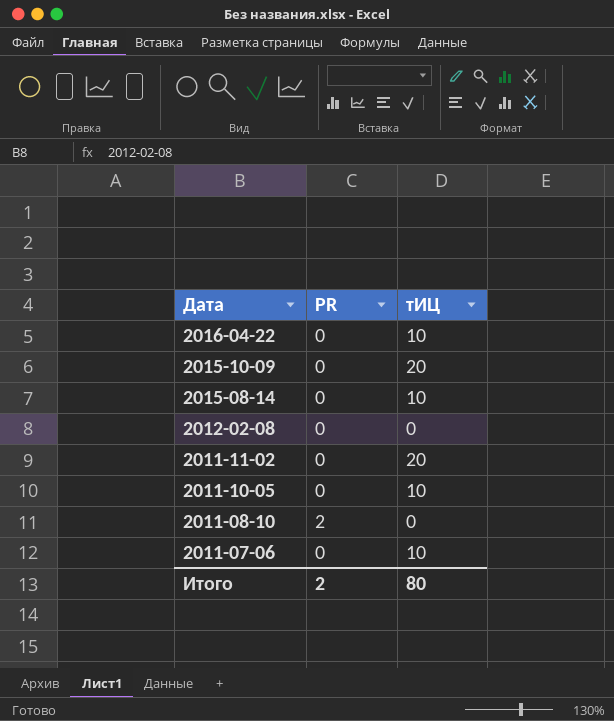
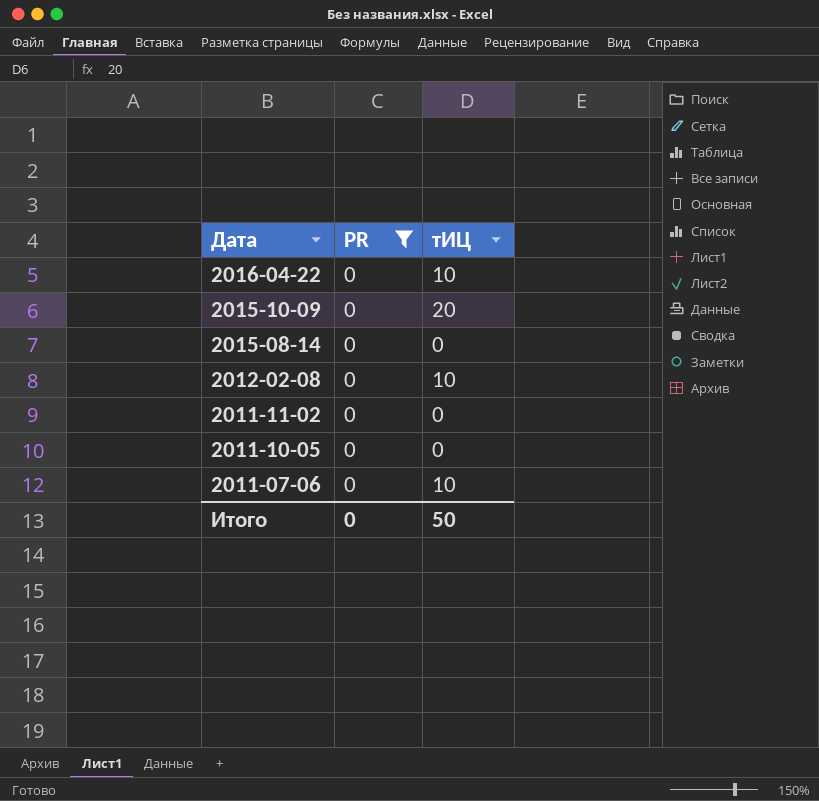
filter: none -> PR = 0
2015-08-14 | тИЦ: 10 -> 0
2012-02-08 | тИЦ: 0 -> 10
2011-11-02 | тИЦ: 20 -> 0
2011-10-05 | тИЦ: 10 -> 0
Итого | PR: 2 -> 0
Итого | тИЦ: 80 -> 50

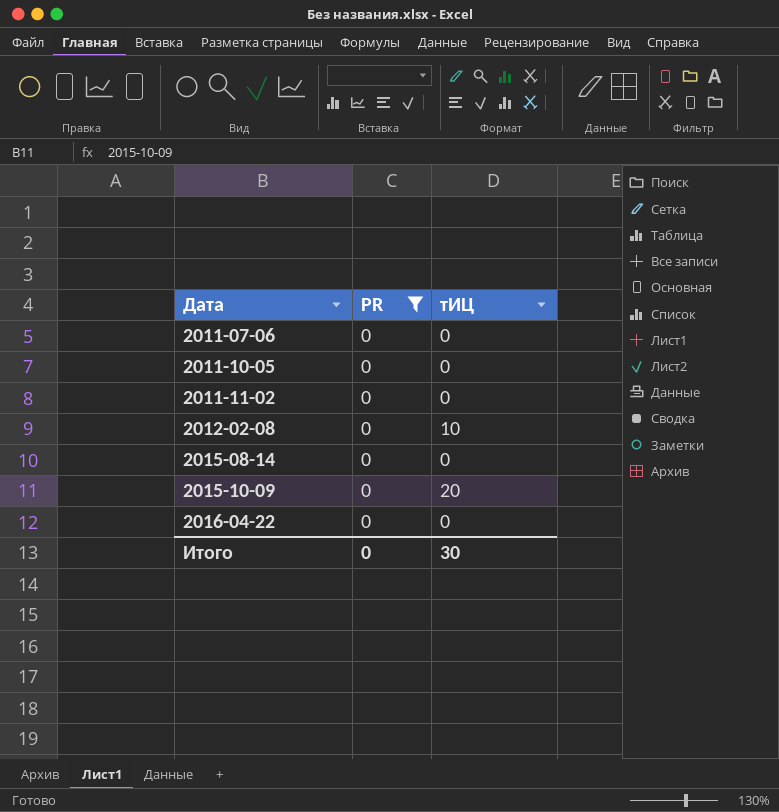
row order: Дата descending -> Дата ascending
2011-07-06 | тИЦ: 10 -> 0
2016-04-22 | тИЦ: 10 -> 0
Итого | тИЦ: 50 -> 30

